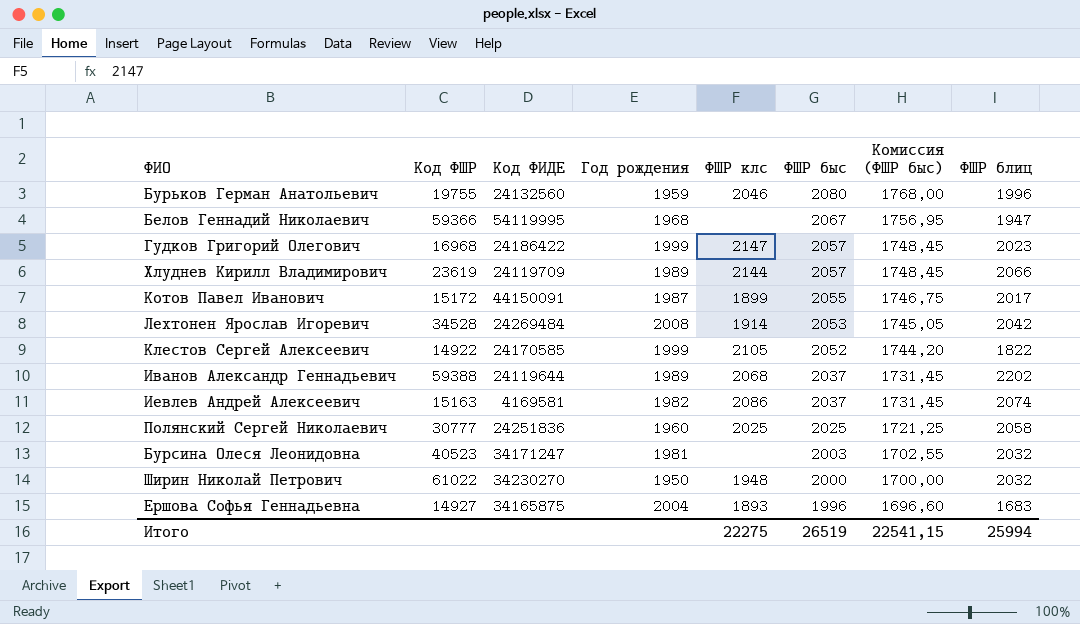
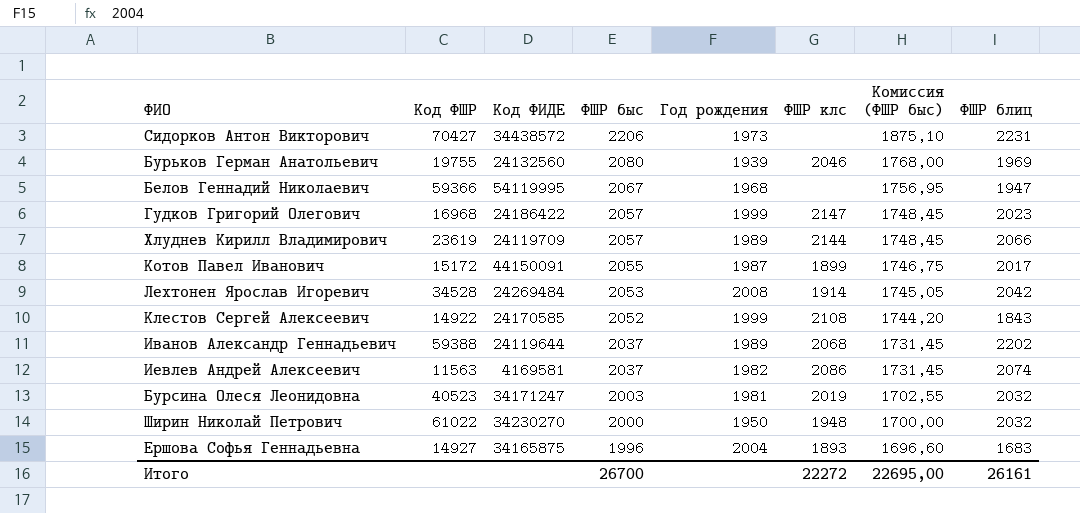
column ФШР быс | position: 6 -> 4
row Полянский Сергей Николаевич: 30777 | 24251836 | 1960 | 2025 | 2025 | 1721,25 | 2058 -> none
row Сидорков Антон Викторович: none -> 70427 | 34438572 | 2206 | 1973 | none | 1875,10 | 2231
Бурьков Герман Анатольевич | Год рождения: 1959 -> 1939
Бурьков Герман Анатольевич | ФШР блиц: 1996 -> 1969
Клестов Сергей Алексеевич | ФШР клс: 2105 -> 2108
Клестов Сергей Алексеевич | ФШР блиц: 1822 -> 1843
Иевлев Андрей Алексеевич | Код ФШР: 15163 -> 11563
Бурсина Олеся Леонидовна | ФШР клс: none -> 2019
Итого | ФШР быс: 26519 -> 26700
Итого | ФШР клс: 22275 -> 22272
Итого | Комиссия (ФШР быс): 22541,15 -> 22695,00
Итого | ФШР блиц: 25994 -> 26161

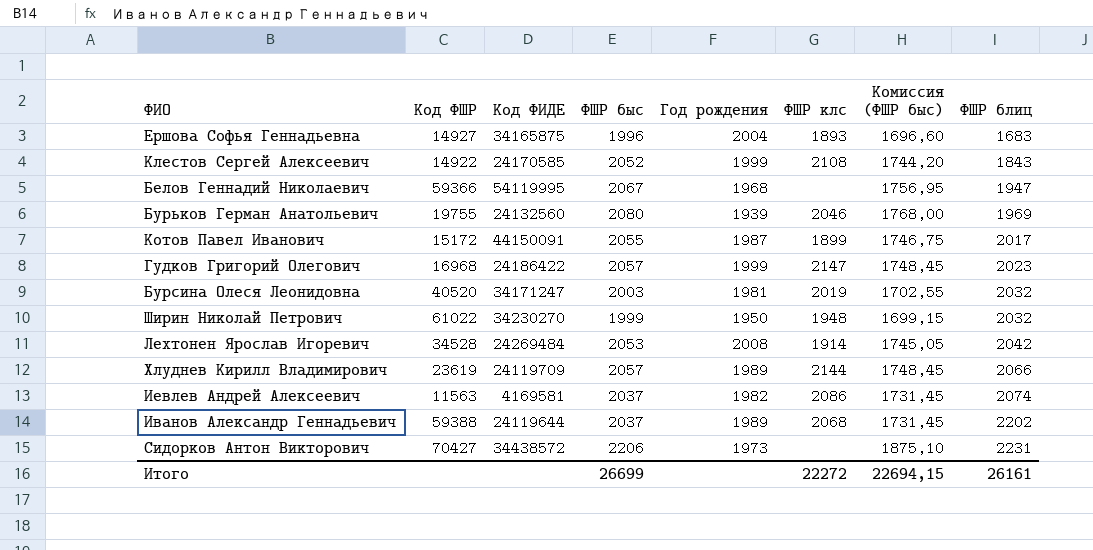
row order: ФШР быс descending -> ФШР блиц ascending
Бурсина Олеся Леонидовна | Код ФШР: 40523 -> 40520
Ширин Николай Петрович | ФШР быс: 2000 -> 1999
Ширин Николай Петрович | Комиссия (ФШР быс): 1700,00 -> 1699,15
Итого | ФШР быс: 26700 -> 26699
Итого | Комиссия (ФШР быс): 22695,00 -> 22694,15

